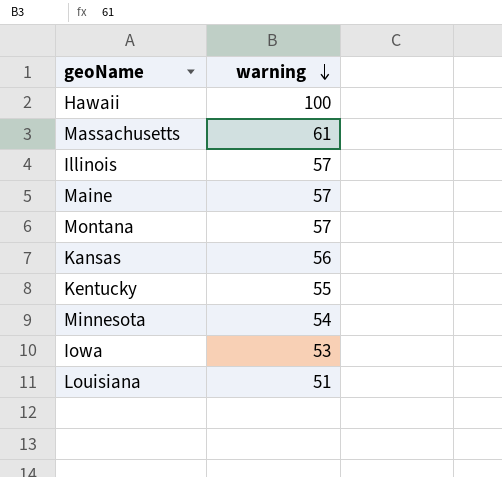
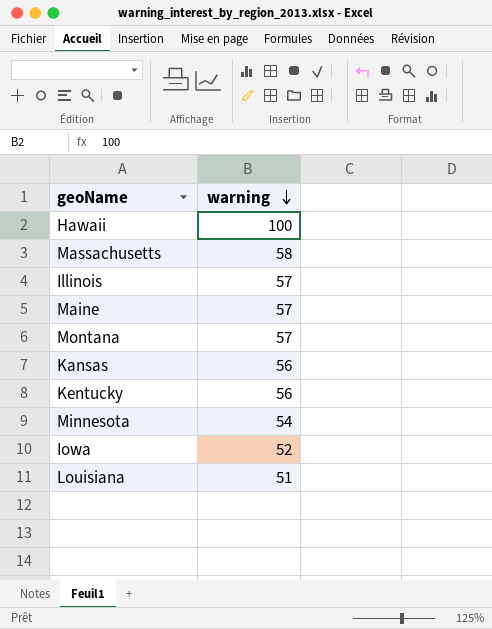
Massachusetts | warning: 61 -> 58
Kentucky | warning: 55 -> 56
Iowa | warning: 53 -> 52

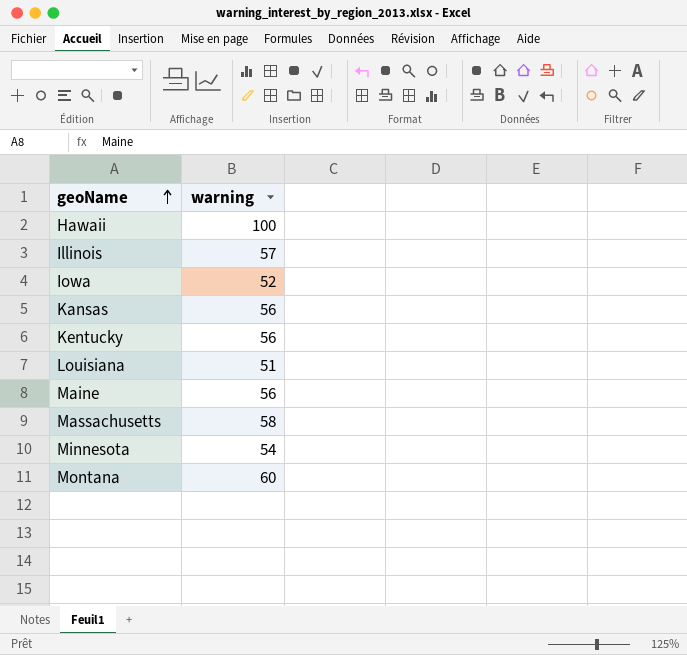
row order: warning descending -> geoName ascending
Maine | warning: 57 -> 56
Montana | warning: 57 -> 60

